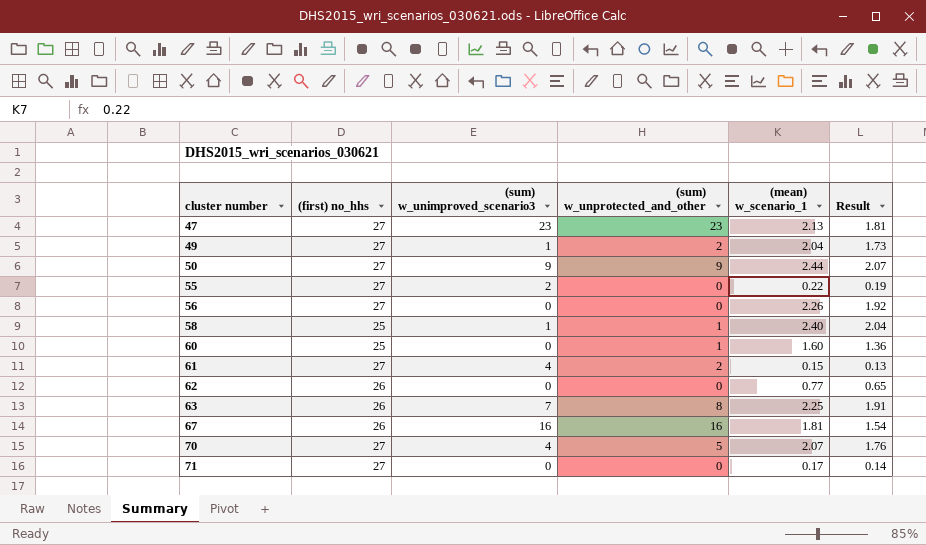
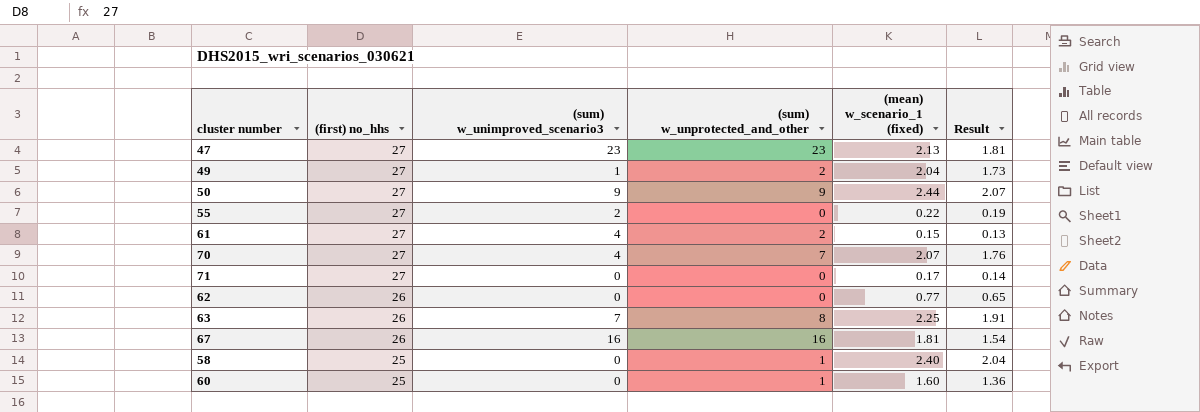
row order: cluster number ascending -> (first) no_hhs descending
column name: (mean) w_scenario_1 -> (mean) w_scenario_1 (fixed)
row 56: 27 | 0 | 0 | 2.26 | 1.92 -> none
70 | (sum) w_unprotected_and_other: 5 -> 7
58 | (sum) w_unimproved_scenario3: 1 -> 0

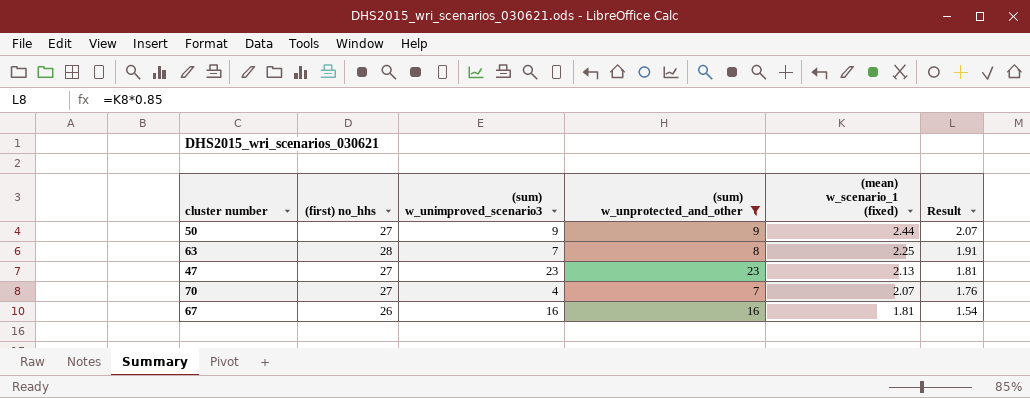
filter: none -> (sum) w_unprotected_and_other >= 7
row order: (first) no_hhs descending -> (mean) w_scenario_1 (fixed) descending
63 | (first) no_hhs: 26 -> 28

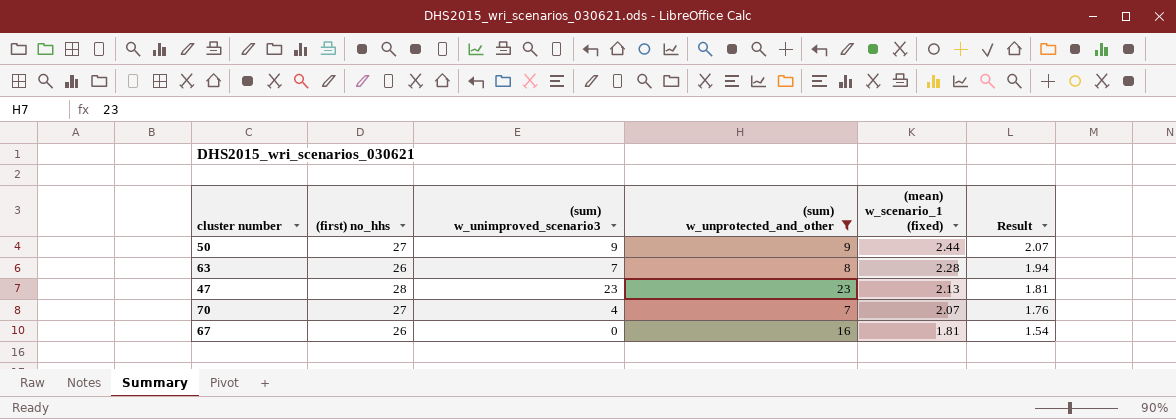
63 | (first) no_hhs: 28 -> 26
63 | (mean) w_scenario_1 (fixed): 2.25 -> 2.28
63 | Result: 1.91 -> 1.94
47 | (first) no_hhs: 27 -> 28
67 | (sum) w_unimproved_scenario3: 16 -> 0

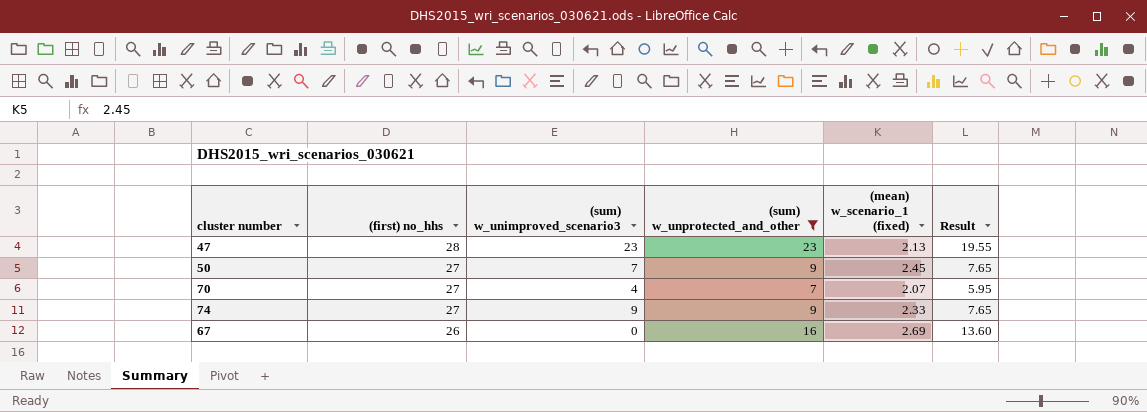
row order: (mean) w_scenario_1 (fixed) descending -> (first) no_hhs descending
column Result | formula: [(mean) w_scenario_1 (fixed)] * 0.85 -> [(sum) w_unprotected_and_other] * 0.85
row 63: 26 | 7 | 8 | 2.28 | 1.94 -> none
50 | (sum) w_unimproved_scenario3: 9 -> 7
50 | (mean) w_scenario_1 (fixed): 2.44 -> 2.45
row 74: none -> 27 | 9 | 9 | 2.33 | 7.65
67 | (mean) w_scenario_1 (fixed): 1.81 -> 2.69

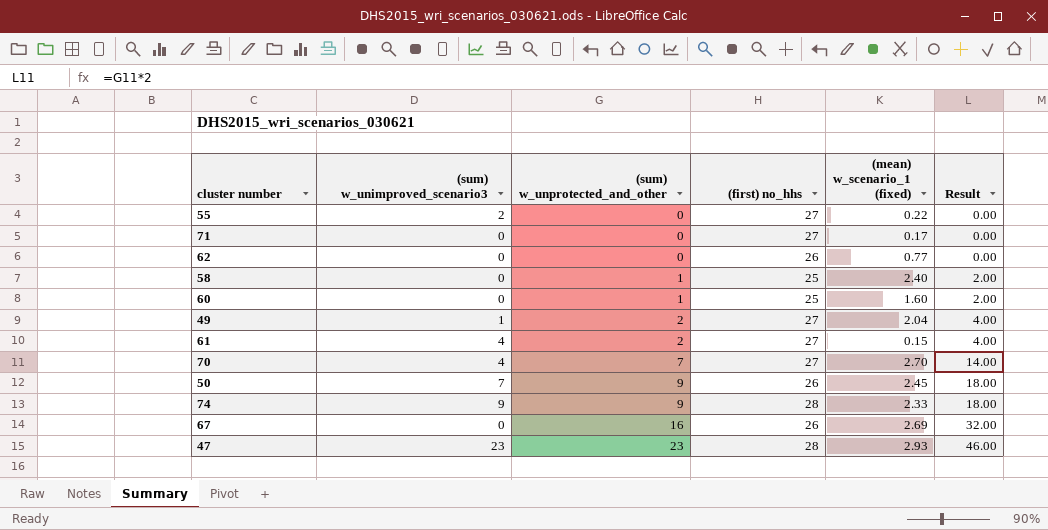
filter: (sum) w_unprotected_and_other >= 7 -> none
row order: (first) no_hhs descending -> (sum) w_unprotected_and_other ascending
column (first) no_hhs | position: 2 -> 4
column Result | formula: [(sum) w_unprotected_and_other] * 0.85 -> [(sum) w_unprotected_and_other] * 2
70 | (mean) w_scenario_1 (fixed): 2.07 -> 2.70
50 | (first) no_hhs: 27 -> 26
74 | (first) no_hhs: 27 -> 28
47 | (mean) w_scenario_1 (fixed): 2.13 -> 2.93

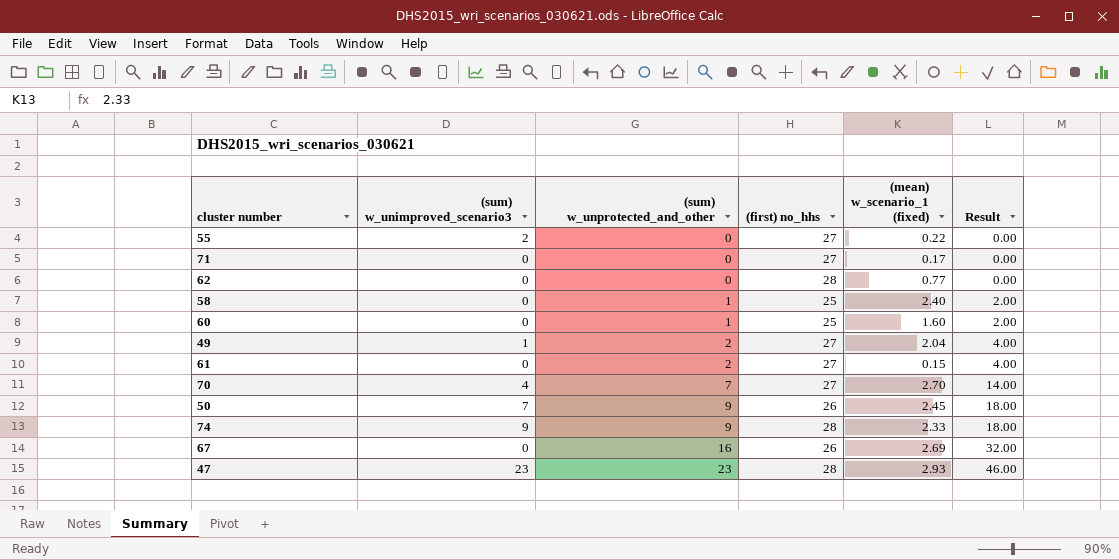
62 | (first) no_hhs: 26 -> 28
61 | (sum) w_unimproved_scenario3: 4 -> 0

